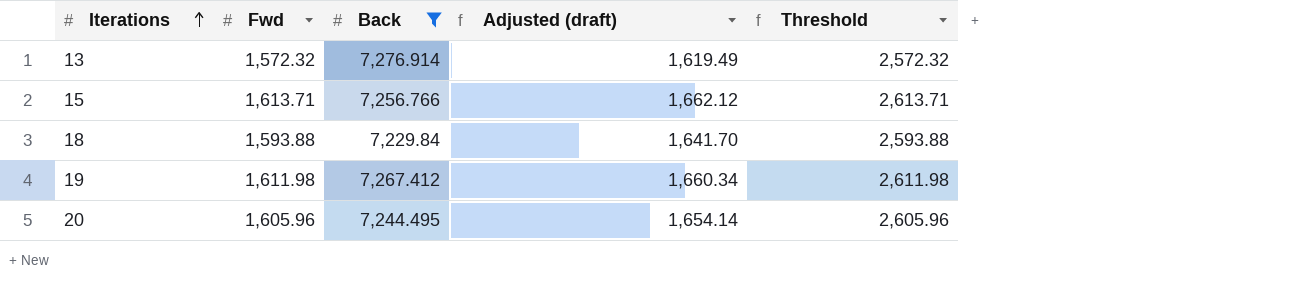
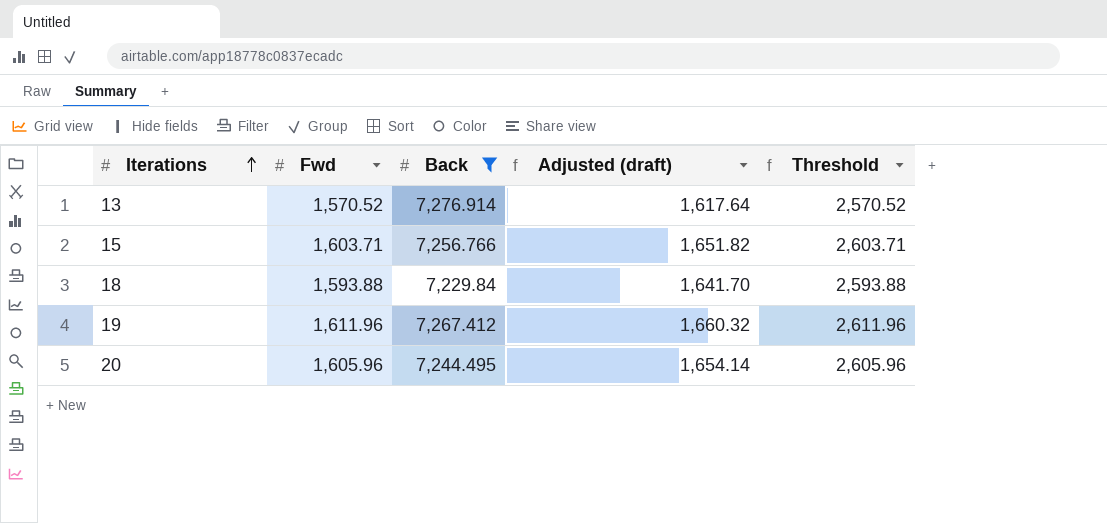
13 | Fwd: 1,572.32 -> 1,570.52
13 | Adjusted (draft): 1,619.49 -> 1,617.64
13 | Threshold: 2,572.32 -> 2,570.52
15 | Fwd: 1,613.71 -> 1,603.71
15 | Adjusted (draft): 1,662.12 -> 1,651.82
15 | Threshold: 2,613.71 -> 2,603.71
19 | Fwd: 1,611.98 -> 1,611.96
19 | Adjusted (draft): 1,660.34 -> 1,660.32
19 | Threshold: 2,611.98 -> 2,611.96

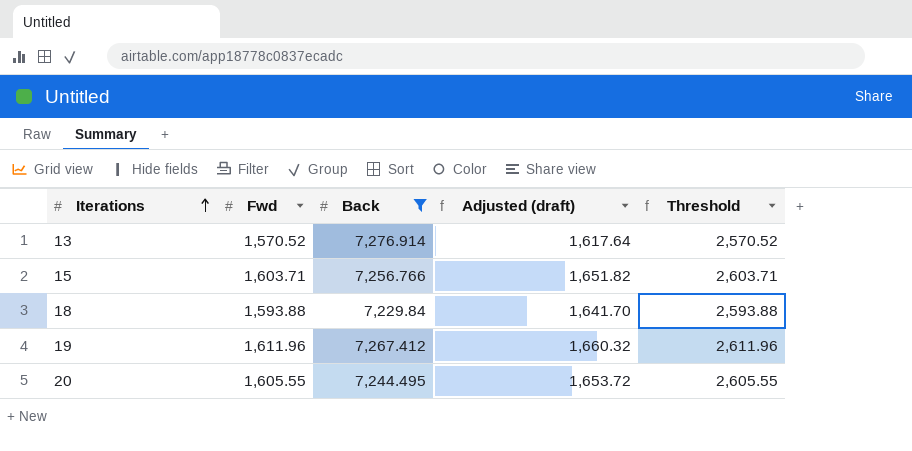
20 | Fwd: 1,605.96 -> 1,605.55
20 | Adjusted (draft): 1,654.14 -> 1,653.72
20 | Threshold: 2,605.96 -> 2,605.55

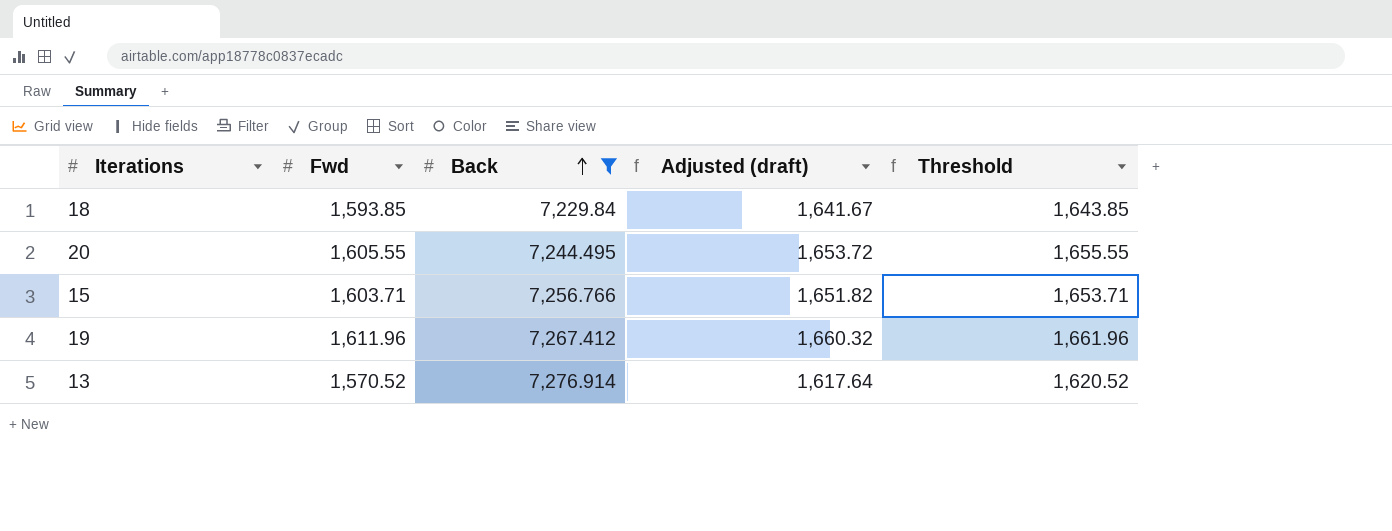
row order: Iterations ascending -> Back ascending
column Threshold | formula: [Fwd] + 1000 -> [Fwd] + 50
18 | Fwd: 1,593.88 -> 1,593.85
18 | Adjusted (draft): 1,641.70 -> 1,641.67

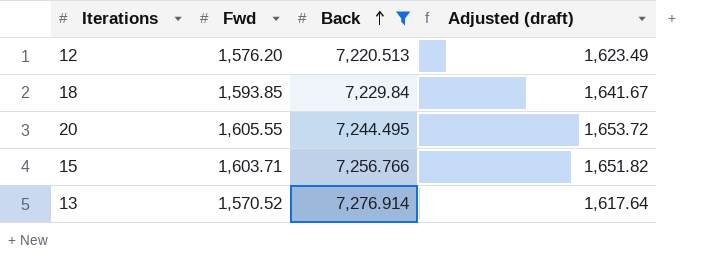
column Threshold | formula: [Fwd] + 50 -> none
row 19: 1,611.96 | 7,267.412 | 1,660.32 | 1,661.96 -> none
row 12: none -> 1,576.20 | 7,220.513 | 1,623.49

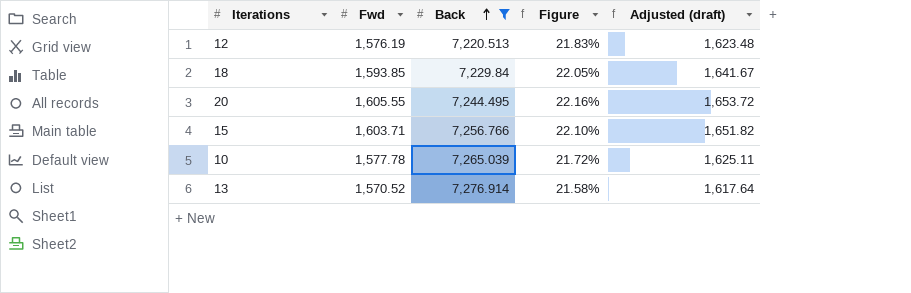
column Figure | formula: none -> [Fwd] / [Back]
12 | Fwd: 1,576.20 -> 1,576.19
12 | Adjusted (draft): 1,623.49 -> 1,623.48
row 10: none -> 1,577.78 | 7,265.039 | 21.72% | 1,625.11

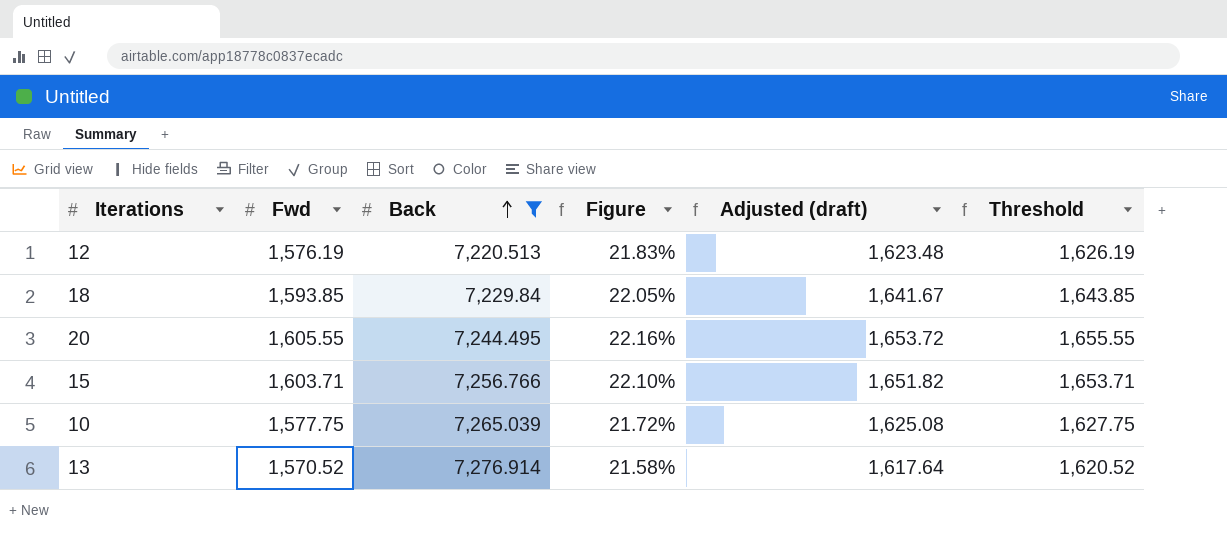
column Threshold | formula: none -> [Fwd] + 50
10 | Fwd: 1,577.78 -> 1,577.75
10 | Adjusted (draft): 1,625.11 -> 1,625.08

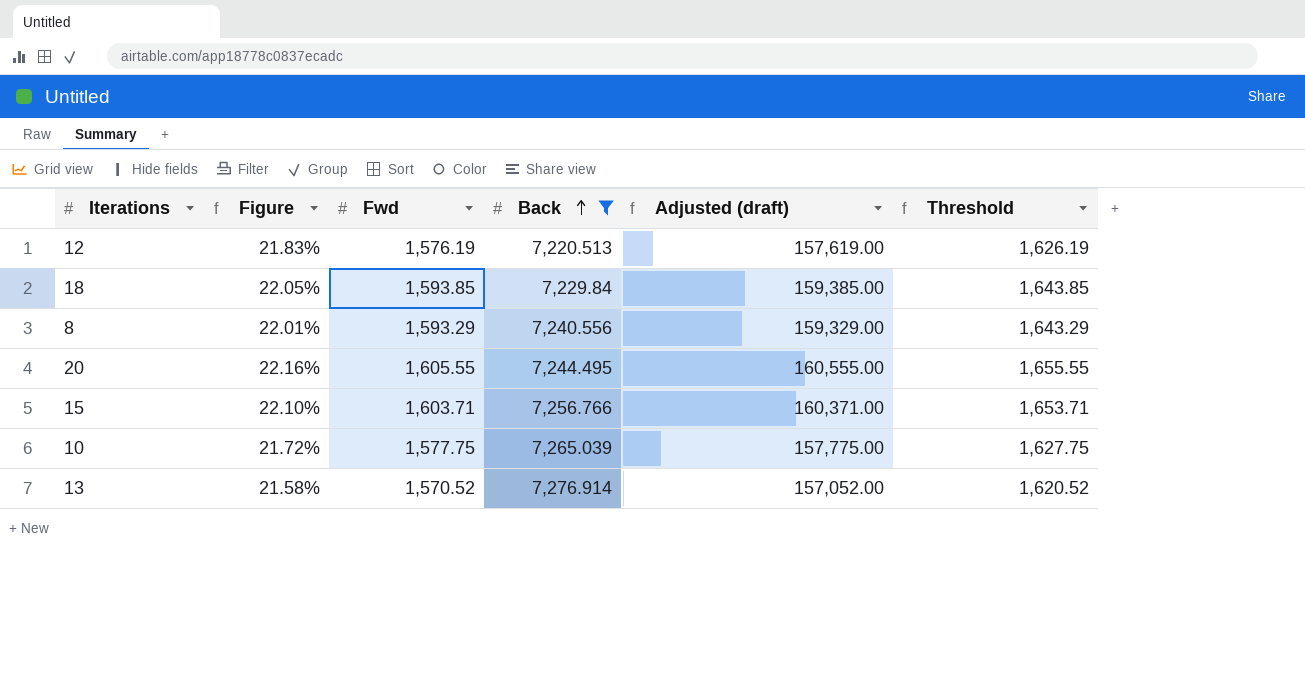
column Figure | position: 4 -> 2
column Adjusted (draft) | formula: [Fwd] * 1.03 -> [Fwd] * 100
row 8: none -> 22.01% | 1,593.29 | 7,240.556 | 159,329.00 | 1,643.29

